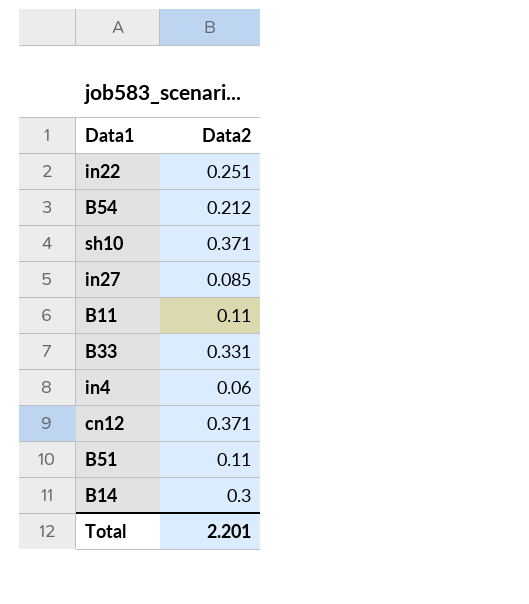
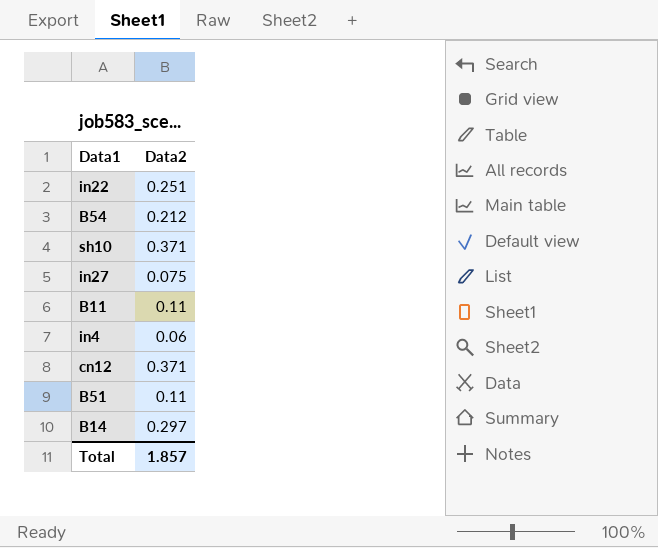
row B33: 0.331 -> none
in27 | Data2: 0.085 -> 0.075
B14 | Data2: 0.3 -> 0.297
Total | Data2: 2.201 -> 1.857

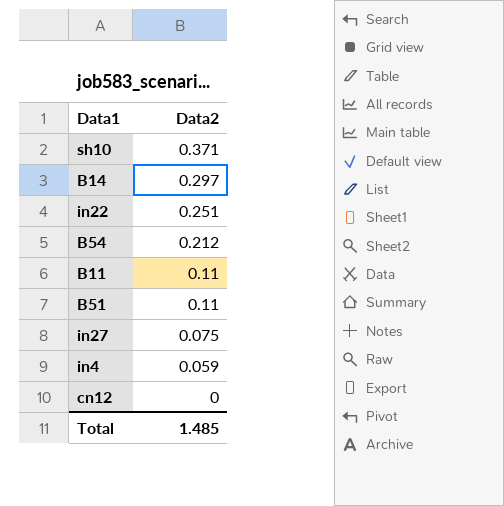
row order: none -> Data2 descending
in4 | Data2: 0.06 -> 0.059
cn12 | Data2: 0.371 -> 0
Total | Data2: 1.857 -> 1.485

